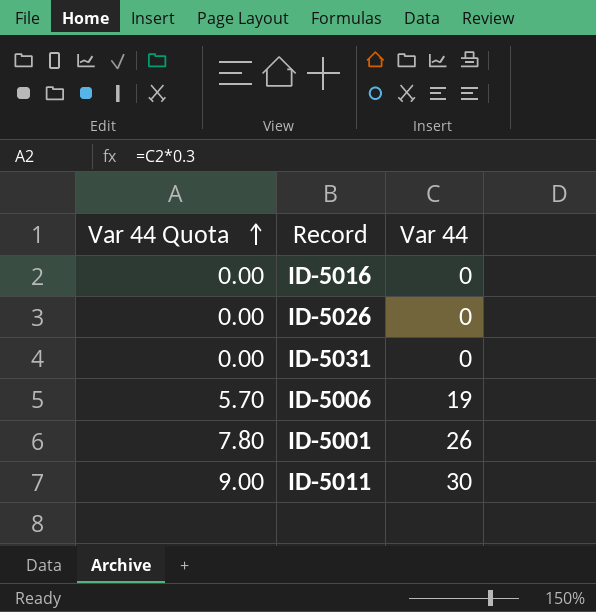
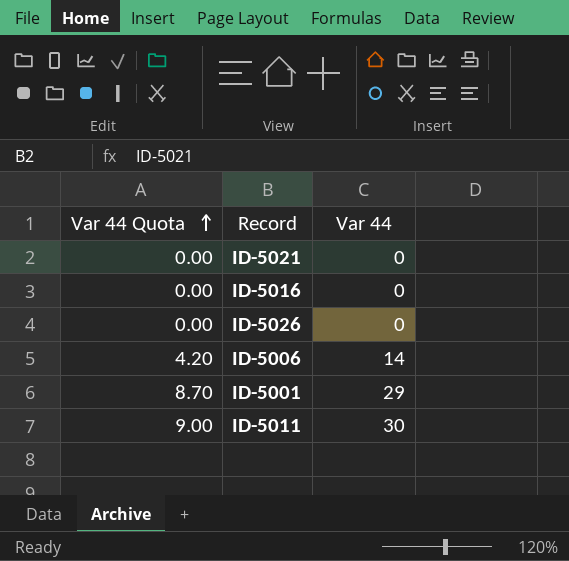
row ID-5031: 0.00 | 0 -> none
row ID-5021: none -> 0.00 | 0
ID-5006 | Var 44 Quota: 5.70 -> 4.20
ID-5006 | Var 44: 19 -> 14
ID-5001 | Var 44 Quota: 7.80 -> 8.70
ID-5001 | Var 44: 26 -> 29

